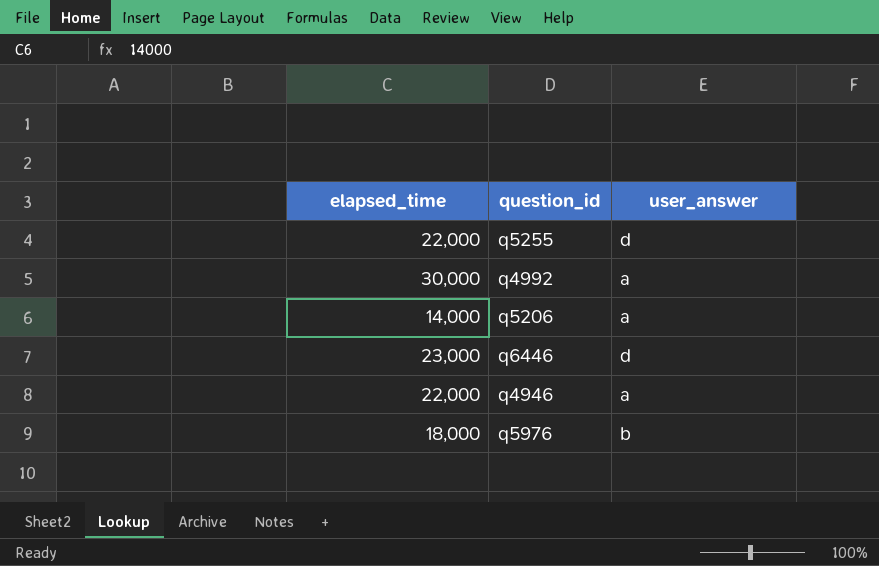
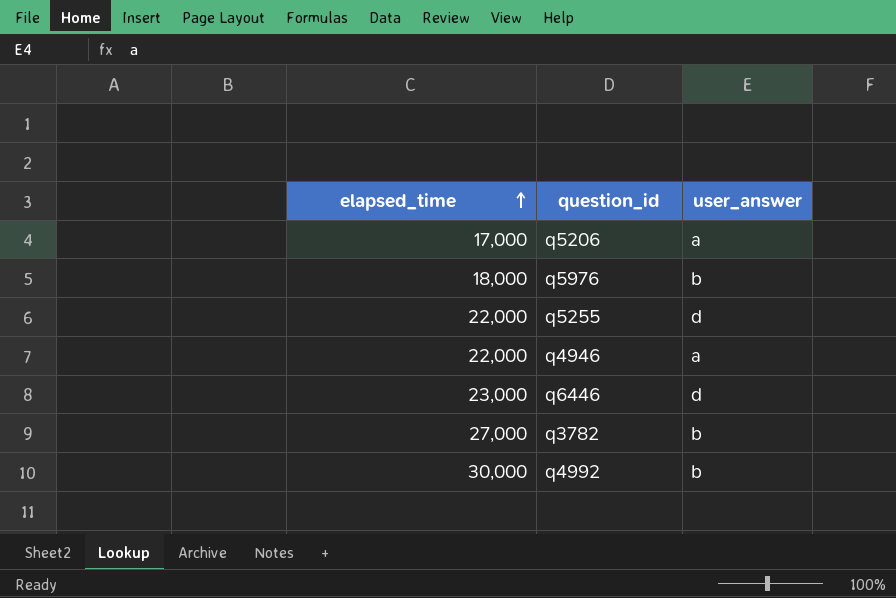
row order: none -> elapsed_time ascending
q5206 | elapsed_time: 14,000 -> 17,000
row q3782: none -> 27,000 | b
q4992 | user_answer: a -> b

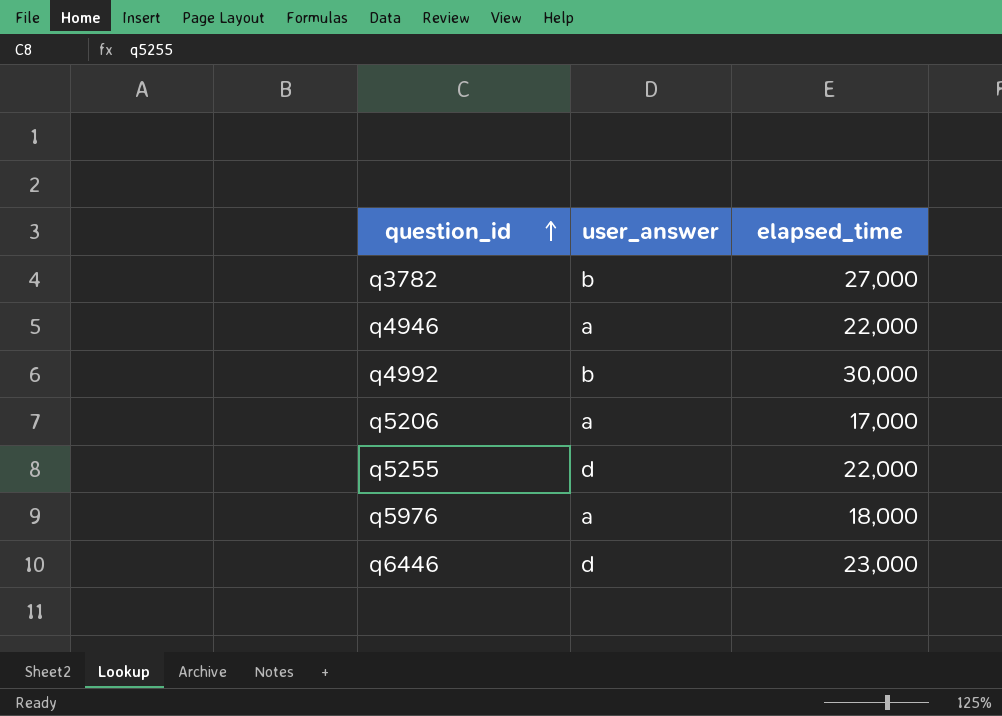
row order: elapsed_time ascending -> question_id ascending
column elapsed_time | position: 1 -> 3
q5976 | user_answer: b -> a

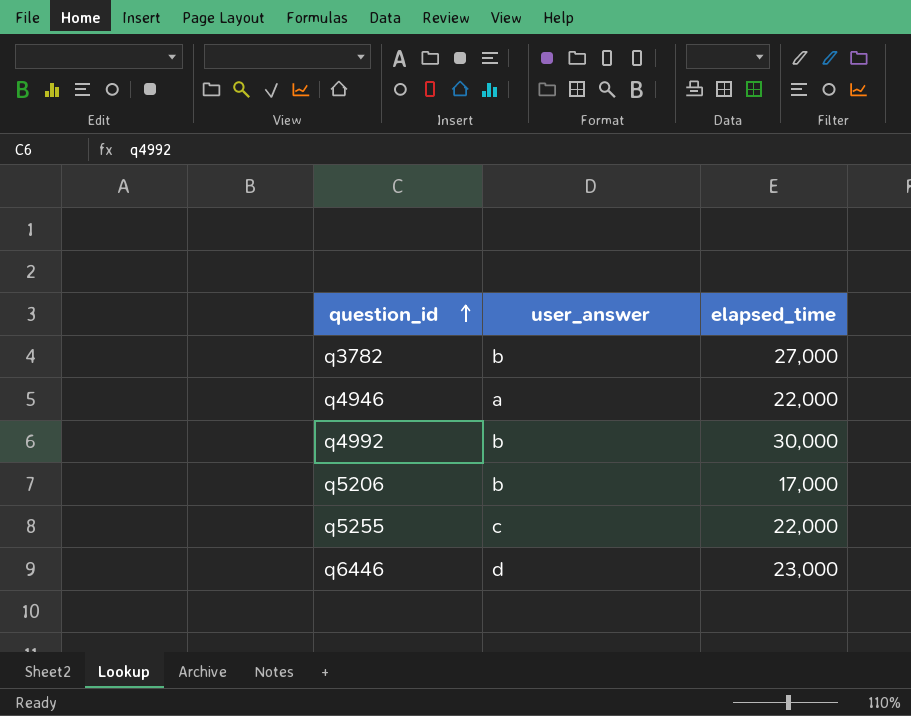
row q5976: a | 18,000 -> none
q5206 | user_answer: a -> b
q5255 | user_answer: d -> c

